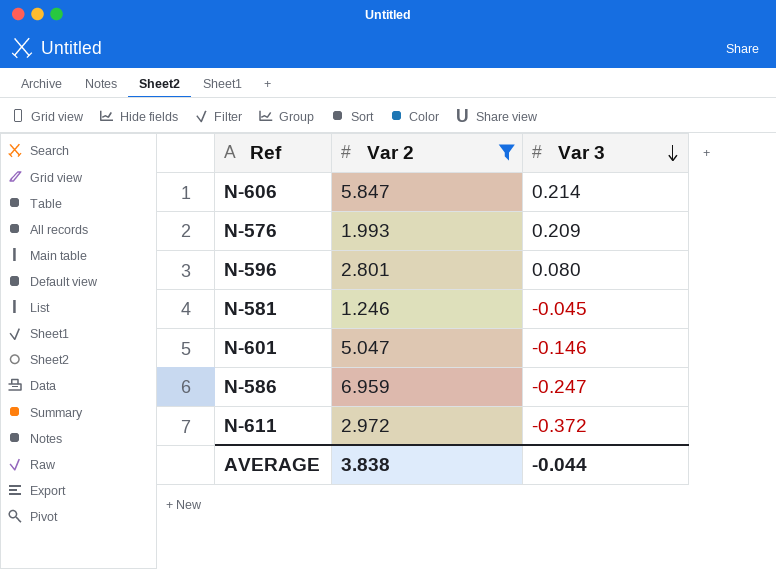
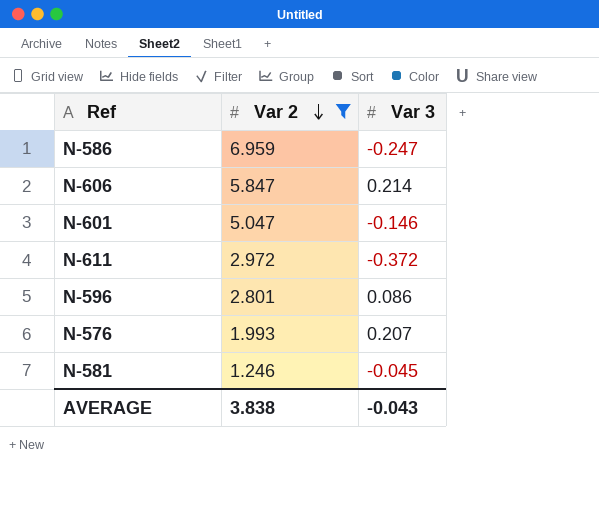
row order: Var 3 descending -> Var 2 descending
N-596 | Var 3: 0.080 -> 0.086
N-576 | Var 3: 0.209 -> 0.207
AVERAGE | Var 3: -0.044 -> -0.043

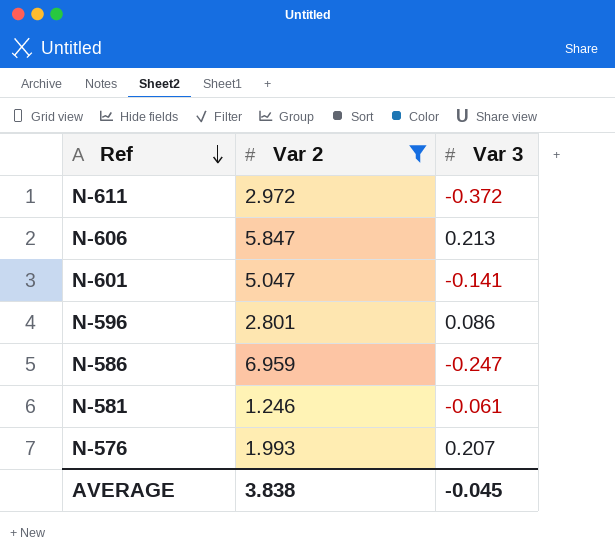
row order: Var 2 descending -> Ref descending
N-606 | Var 3: 0.214 -> 0.213
N-601 | Var 3: -0.146 -> -0.141
N-581 | Var 3: -0.045 -> -0.061
AVERAGE | Var 3: -0.043 -> -0.045

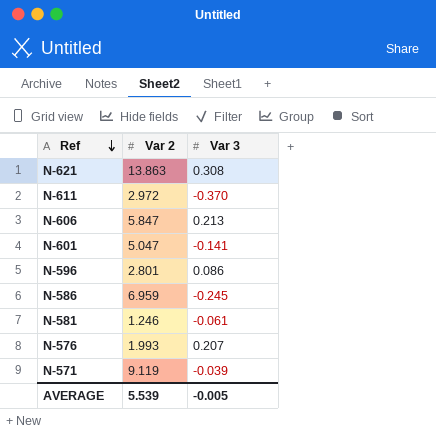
filter: Var 2 <= 6.959 -> none
N-611 | Var 3: -0.372 -> -0.370
N-586 | Var 3: -0.247 -> -0.245
AVERAGE | Var 2: 3.838 -> 5.539
AVERAGE | Var 3: -0.045 -> -0.005

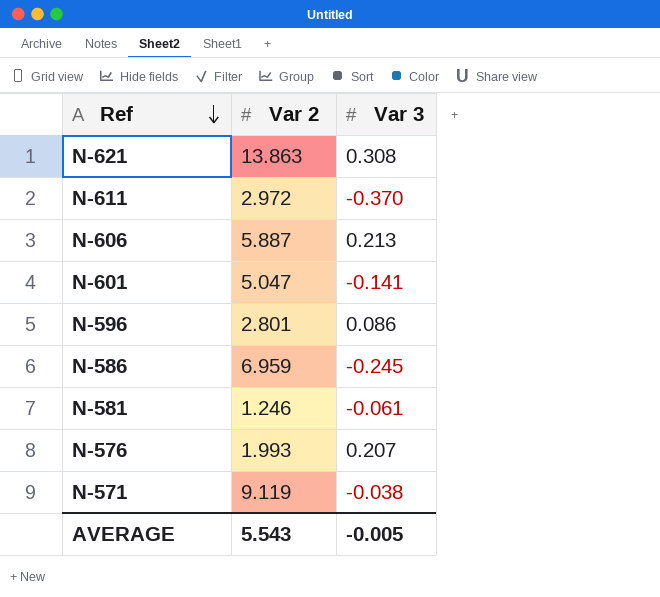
N-606 | Var 2: 5.847 -> 5.887
N-571 | Var 3: -0.039 -> -0.038
AVERAGE | Var 2: 5.539 -> 5.543

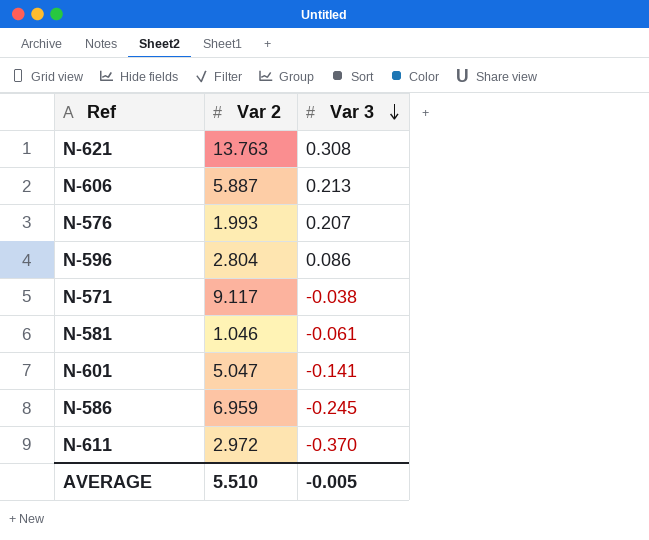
row order: Ref descending -> Var 3 descending
N-621 | Var 2: 13.863 -> 13.763
N-596 | Var 2: 2.801 -> 2.804
N-571 | Var 2: 9.119 -> 9.117
N-581 | Var 2: 1.246 -> 1.046
AVERAGE | Var 2: 5.543 -> 5.510

